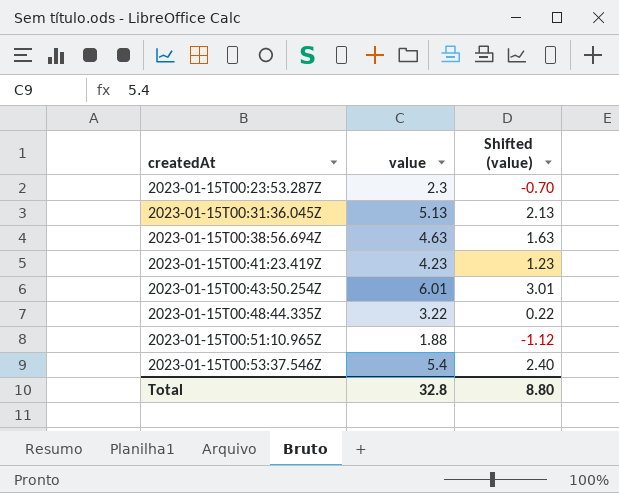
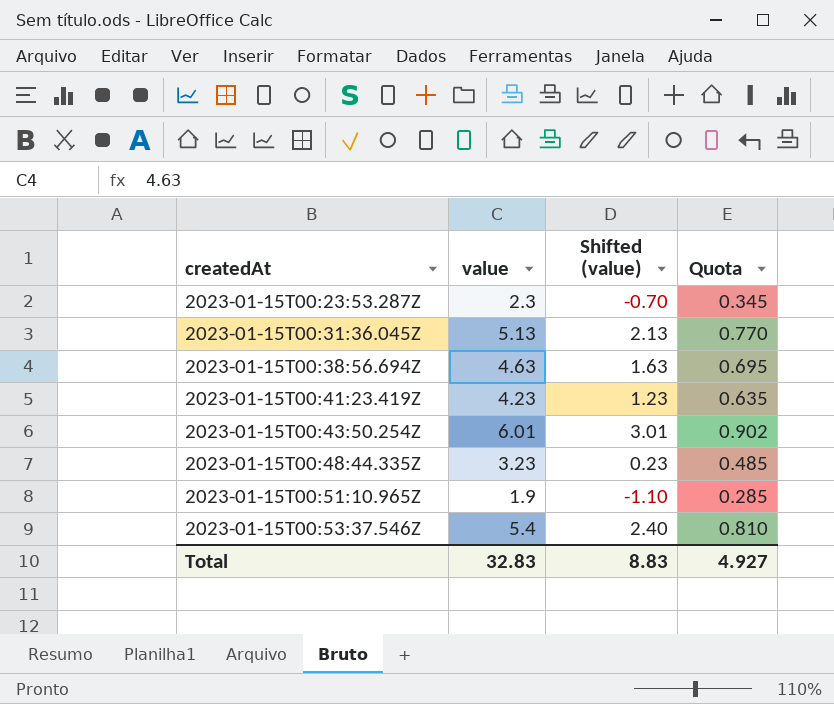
column Quota | formula: none -> [value] * 0.15
2023-01-15T00:48:44.335Z | value: 3.22 -> 3.23
2023-01-15T00:48:44.335Z | Shifted (value): 0.22 -> 0.23
2023-01-15T00:51:10.965Z | value: 1.88 -> 1.9
2023-01-15T00:51:10.965Z | Shifted (value): -1.12 -> -1.10
Total | value: 32.8 -> 32.83
Total | Shifted (value): 8.80 -> 8.83

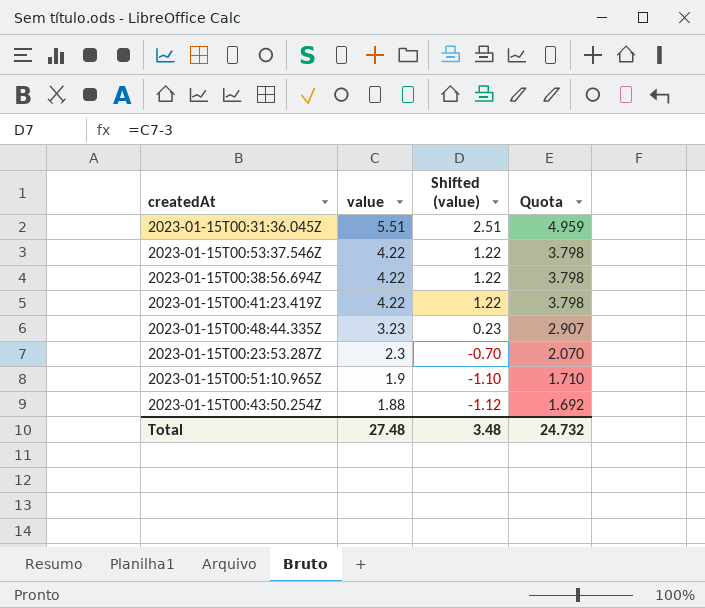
row order: createdAt ascending -> value descending
column Quota | formula: [value] * 0.15 -> [value] * 0.9
2023-01-15T00:31:36.045Z | value: 5.13 -> 5.51
2023-01-15T00:31:36.045Z | Shifted (value): 2.13 -> 2.51
2023-01-15T00:53:37.546Z | value: 5.4 -> 4.22
2023-01-15T00:53:37.546Z | Shifted (value): 2.40 -> 1.22
2023-01-15T00:38:56.694Z | value: 4.63 -> 4.22
2023-01-15T00:38:56.694Z | Shifted (value): 1.63 -> 1.22
2023-01-15T00:41:23.419Z | value: 4.23 -> 4.22
2023-01-15T00:41:23.419Z | Shifted (value): 1.23 -> 1.22
2023-01-15T00:43:50.254Z | value: 6.01 -> 1.88
2023-01-15T00:43:50.254Z | Shifted (value): 3.01 -> -1.12
Total | value: 32.83 -> 27.48
Total | Shifted (value): 8.83 -> 3.48
Total | Quota: 4.927 -> 24.732

